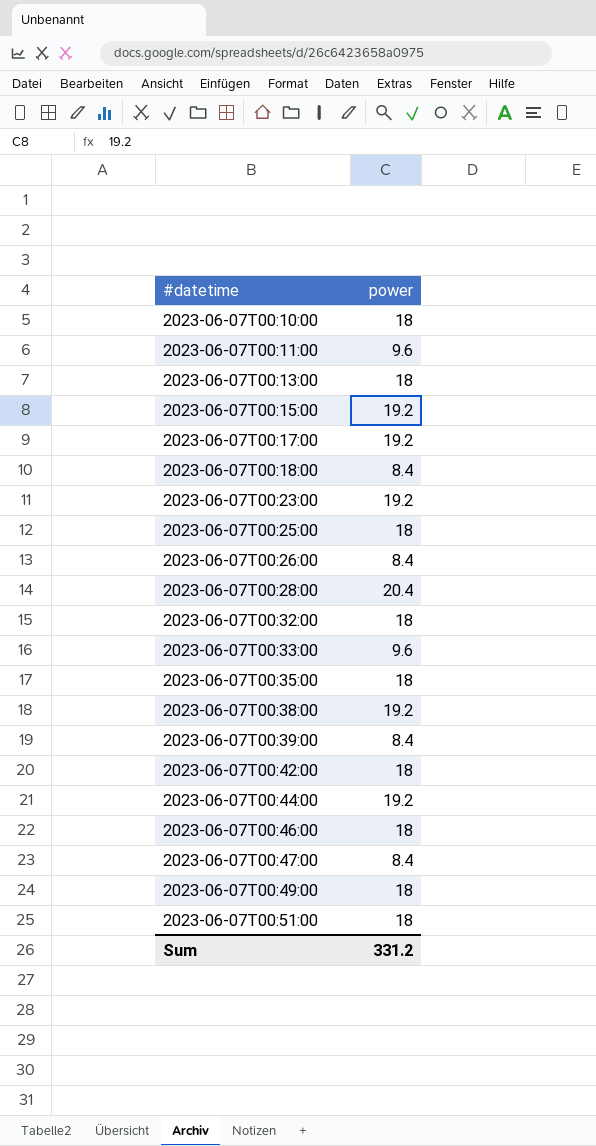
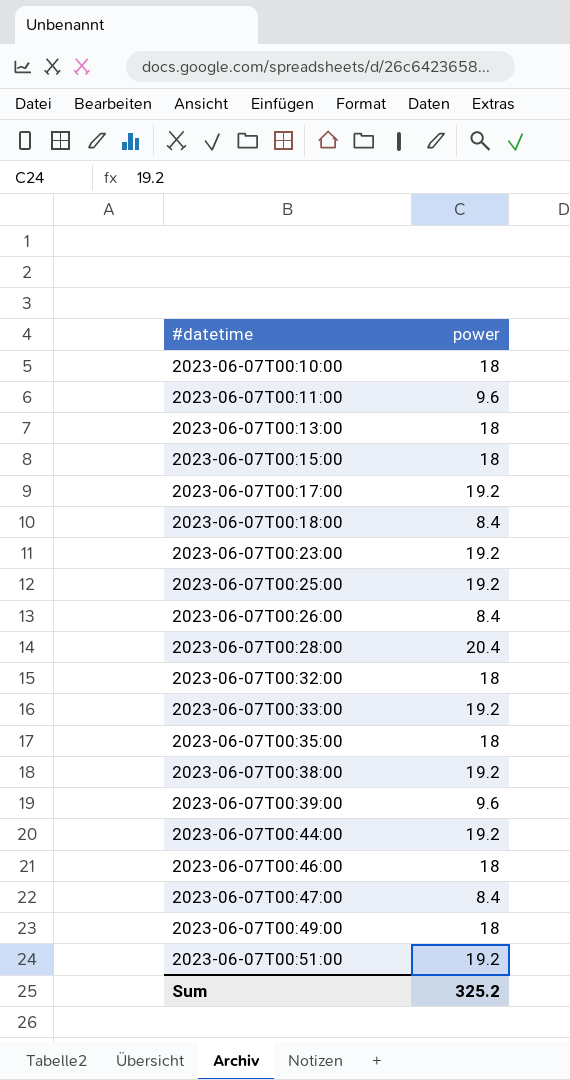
row 2023-06-07T00:42:00: 18 -> none
2023-06-07T00:15:00 | power: 19.2 -> 18
2023-06-07T00:25:00 | power: 18 -> 19.2
2023-06-07T00:33:00 | power: 9.6 -> 19.2
2023-06-07T00:39:00 | power: 8.4 -> 9.6
2023-06-07T00:51:00 | power: 18 -> 19.2
Sum | power: 331.2 -> 325.2

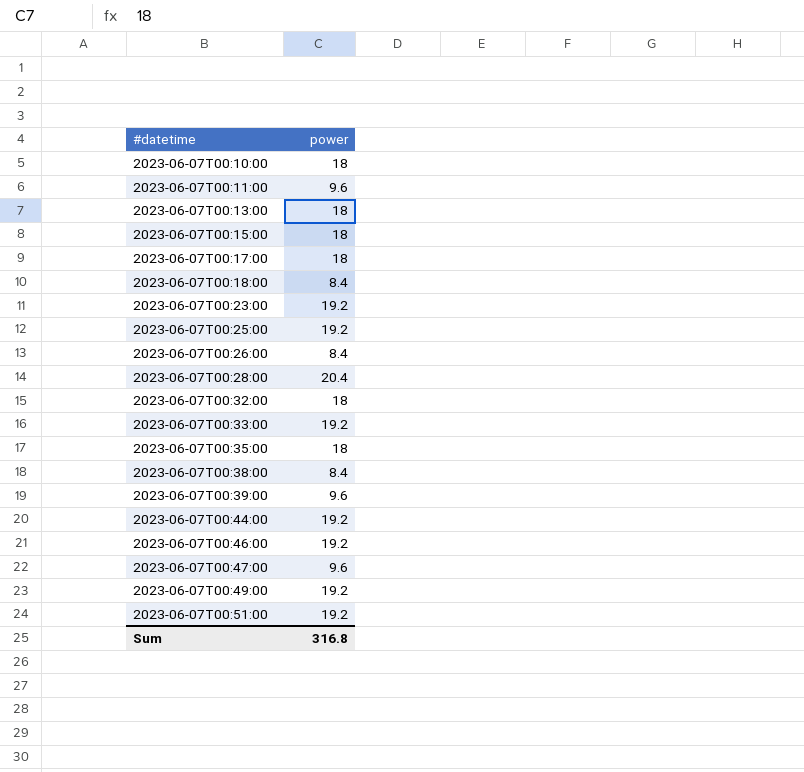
2023-06-07T00:17:00 | power: 19.2 -> 18
2023-06-07T00:38:00 | power: 19.2 -> 8.4
2023-06-07T00:46:00 | power: 18 -> 19.2
2023-06-07T00:47:00 | power: 8.4 -> 9.6
2023-06-07T00:49:00 | power: 18 -> 19.2
Sum | power: 325.2 -> 316.8

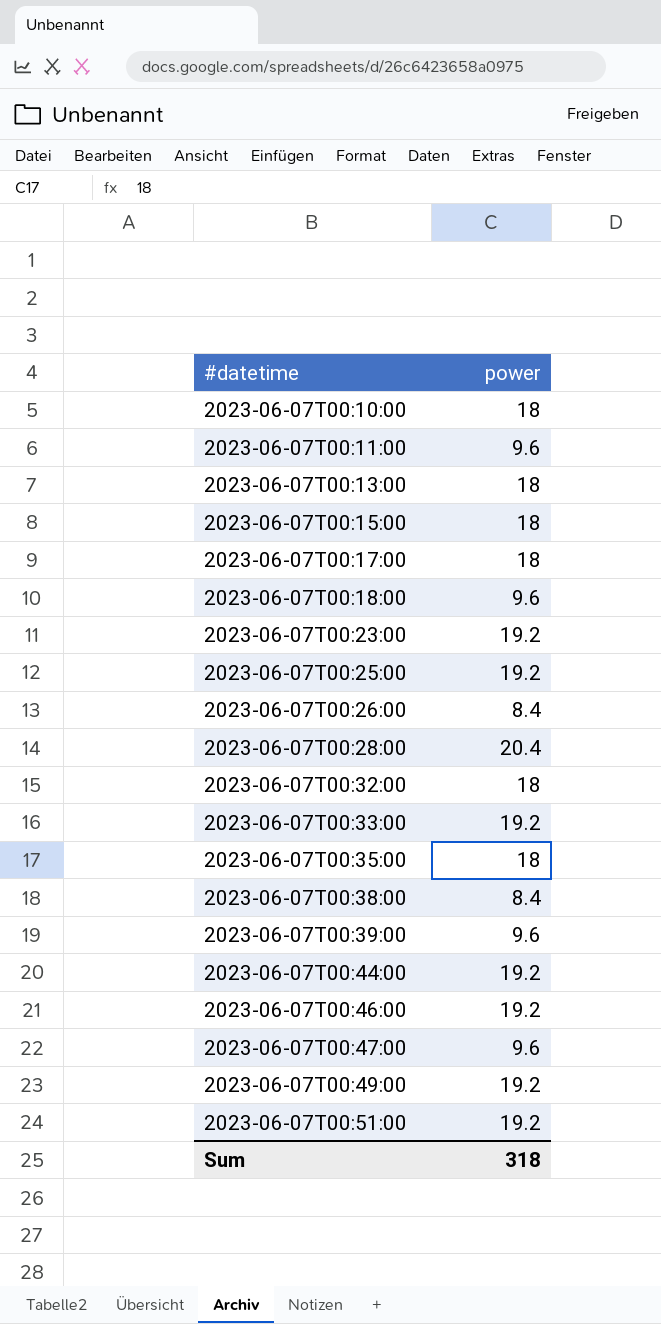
2023-06-07T00:18:00 | power: 8.4 -> 9.6
Sum | power: 316.8 -> 318

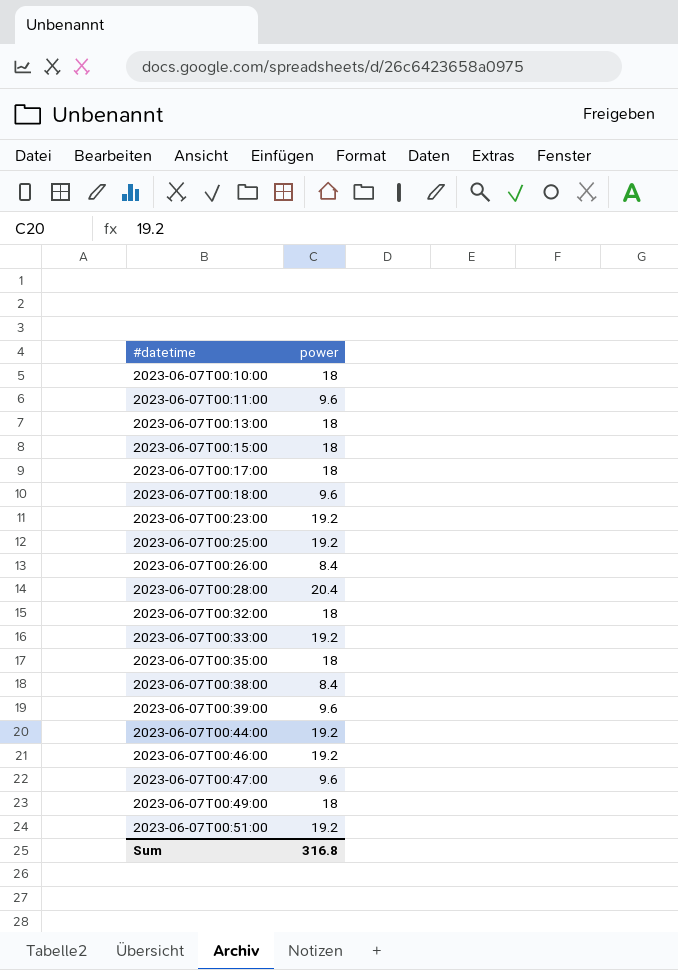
2023-06-07T00:49:00 | power: 19.2 -> 18
Sum | power: 318 -> 316.8

